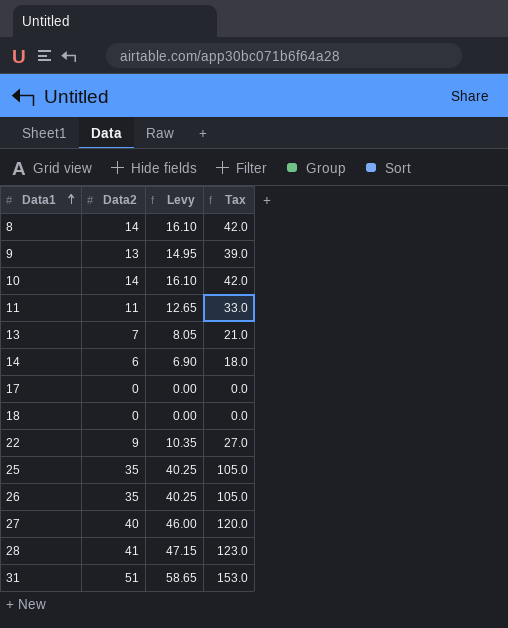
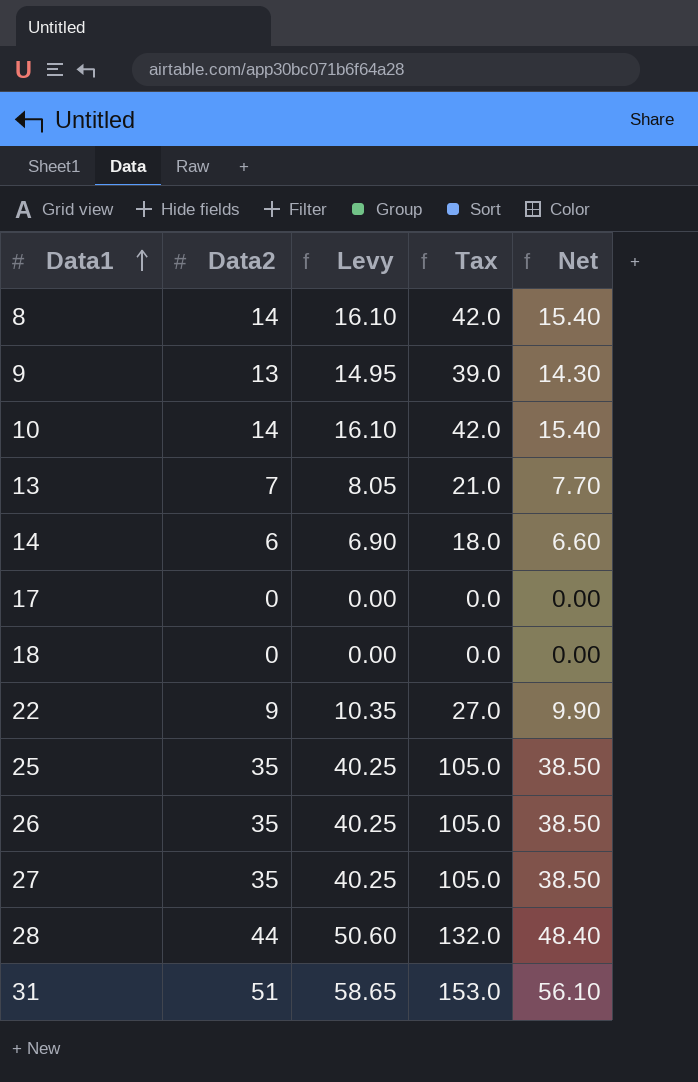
column Net | formula: none -> [Data2] * 1.1
row 11: 11 | 12.65 | 33.0 -> none
27 | Data2: 40 -> 35
27 | Levy: 46.00 -> 40.25
27 | Tax: 120.0 -> 105.0
28 | Data2: 41 -> 44
28 | Levy: 47.15 -> 50.60
28 | Tax: 123.0 -> 132.0

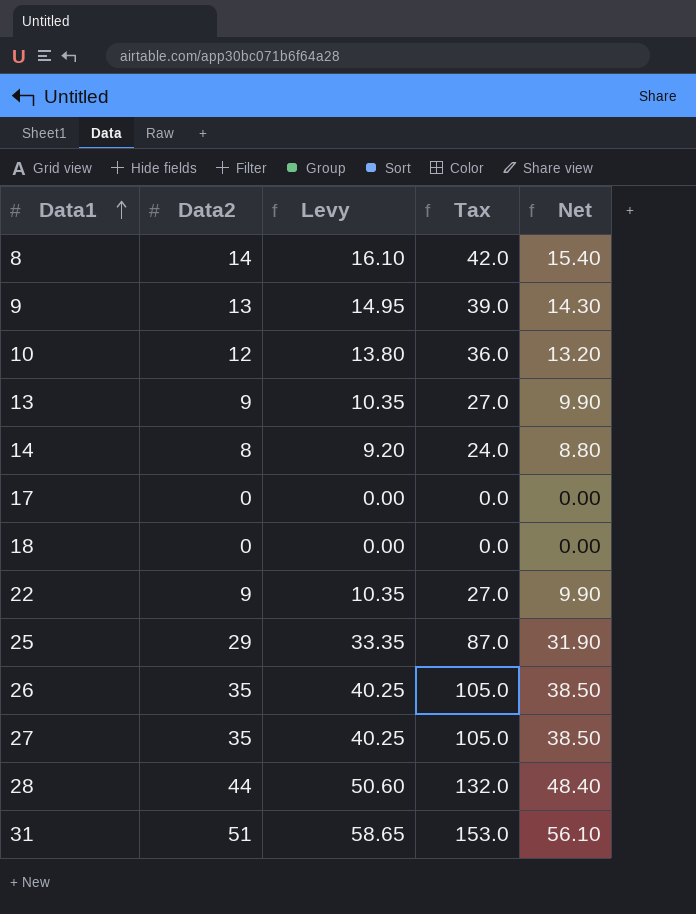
10 | Data2: 14 -> 12
10 | Levy: 16.10 -> 13.80
10 | Tax: 42.0 -> 36.0
10 | Net: 15.40 -> 13.20
13 | Data2: 7 -> 9
13 | Levy: 8.05 -> 10.35
13 | Tax: 21.0 -> 27.0
13 | Net: 7.70 -> 9.90
14 | Data2: 6 -> 8
14 | Levy: 6.90 -> 9.20
14 | Tax: 18.0 -> 24.0
14 | Net: 6.60 -> 8.80
25 | Data2: 35 -> 29
25 | Levy: 40.25 -> 33.35
25 | Tax: 105.0 -> 87.0
25 | Net: 38.50 -> 31.90

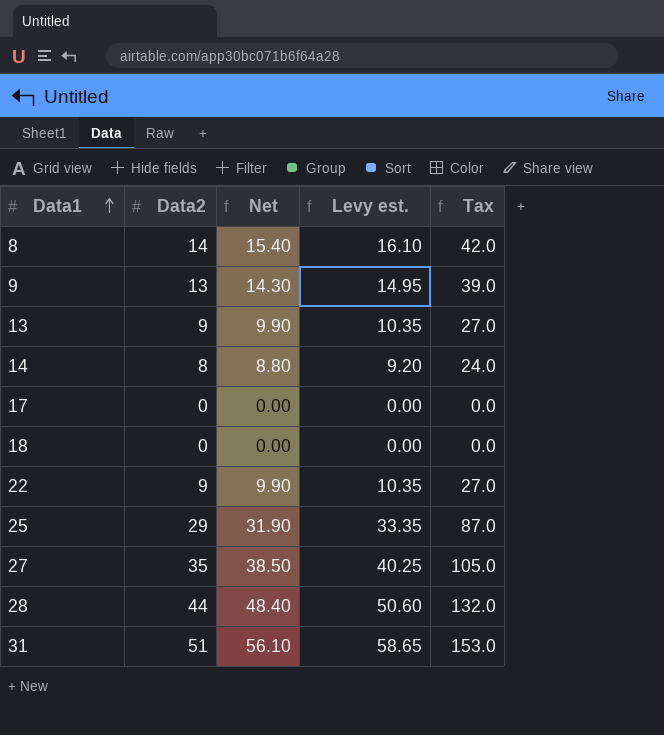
column Net | position: 5 -> 3
column name: Levy -> Levy est.
row 10: 12 | 13.80 | 36.0 | 13.20 -> none
row 26: 35 | 40.25 | 105.0 | 38.50 -> none

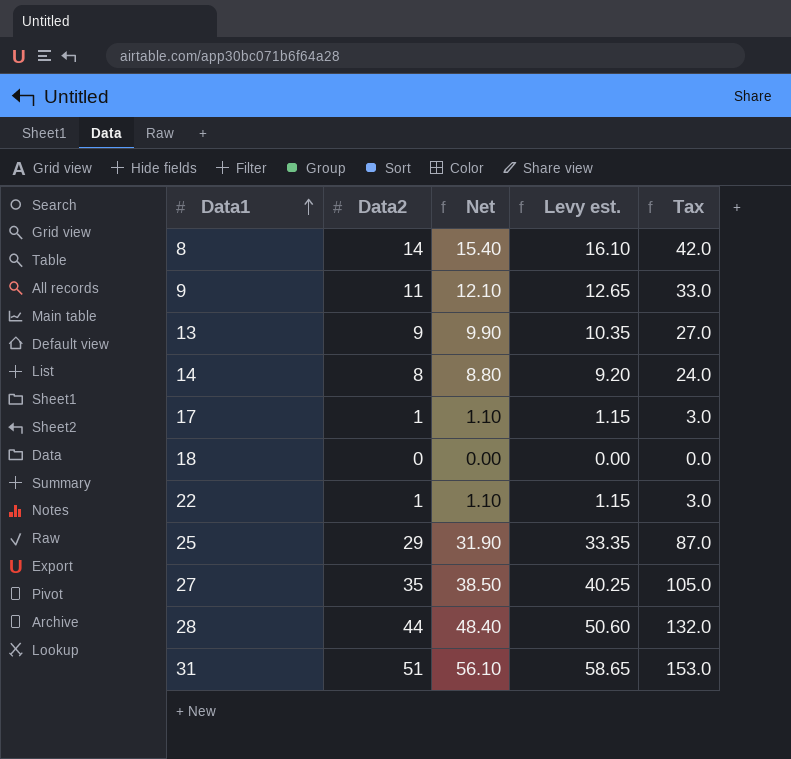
9 | Data2: 13 -> 11
9 | Net: 14.30 -> 12.10
9 | Levy est.: 14.95 -> 12.65
9 | Tax: 39.0 -> 33.0
17 | Data2: 0 -> 1
17 | Net: 0.00 -> 1.10
17 | Levy est.: 0.00 -> 1.15
17 | Tax: 0.0 -> 3.0
22 | Data2: 9 -> 1
22 | Net: 9.90 -> 1.10
22 | Levy est.: 10.35 -> 1.15
22 | Tax: 27.0 -> 3.0

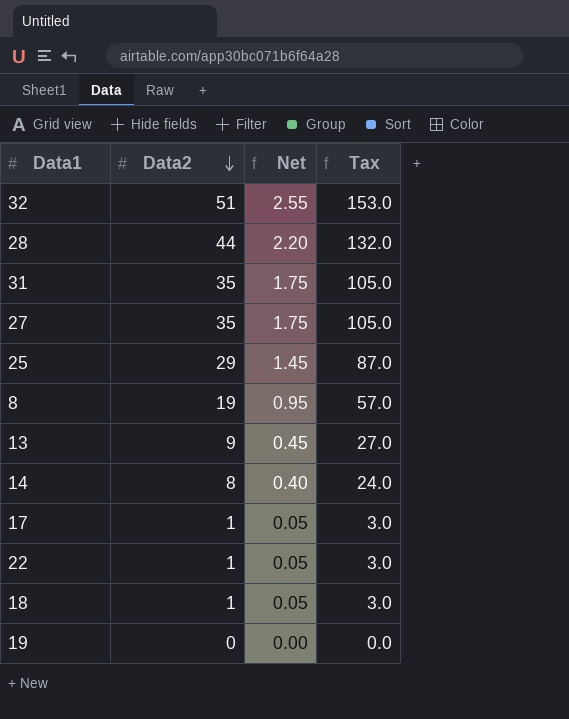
row order: Data1 ascending -> Data2 descending
column Levy est. | formula: [Data2] * 1.15 -> none
column Net | formula: [Data2] * 1.1 -> [Data2] * 0.05
row 9: 11 | 12.10 | 12.65 | 33.0 -> none
row 32: none -> 51 | 2.55 | 153.0
31 | Data2: 51 -> 35
31 | Tax: 153.0 -> 105.0
8 | Data2: 14 -> 19
8 | Tax: 42.0 -> 57.0
18 | Data2: 0 -> 1
18 | Tax: 0.0 -> 3.0
row 19: none -> 0 | 0.00 | 0.0

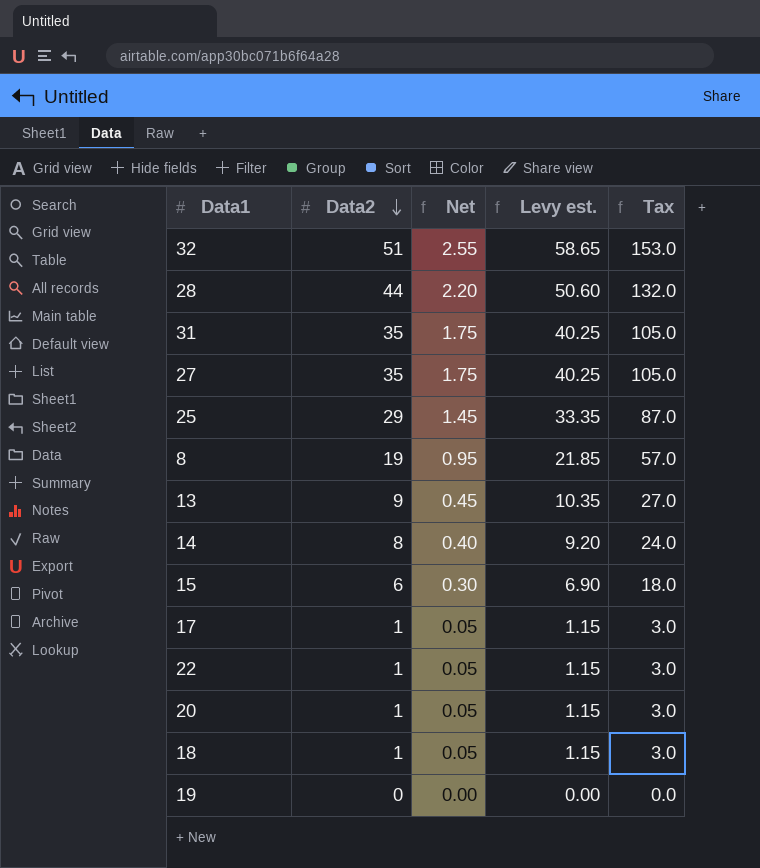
column Levy est. | formula: none -> [Data2] * 1.15
row 15: none -> 6 | 0.30 | 6.90 | 18.0
row 20: none -> 1 | 0.05 | 1.15 | 3.0

